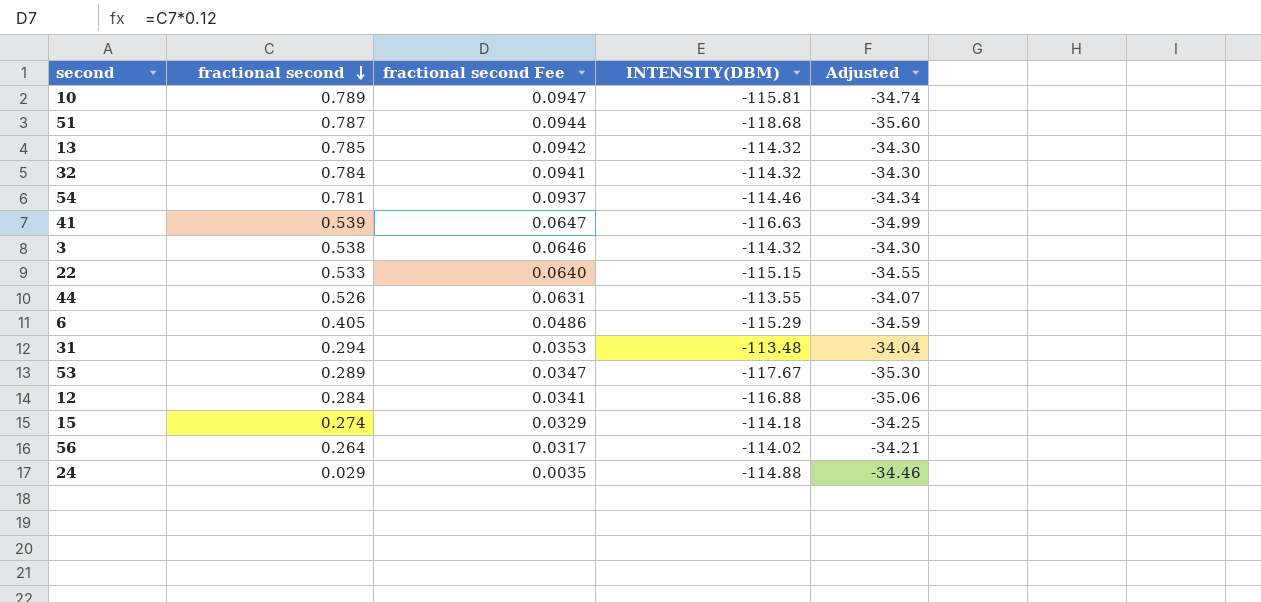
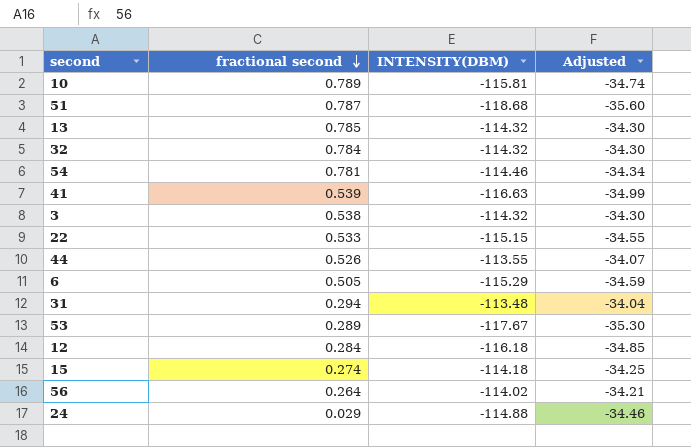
column fractional second Fee | formula: [fractional second] * 0.12 -> none
6 | fractional second: 0.405 -> 0.505
12 | INTENSITY(DBM): -116.88 -> -116.18
12 | Adjusted: -35.06 -> -34.85

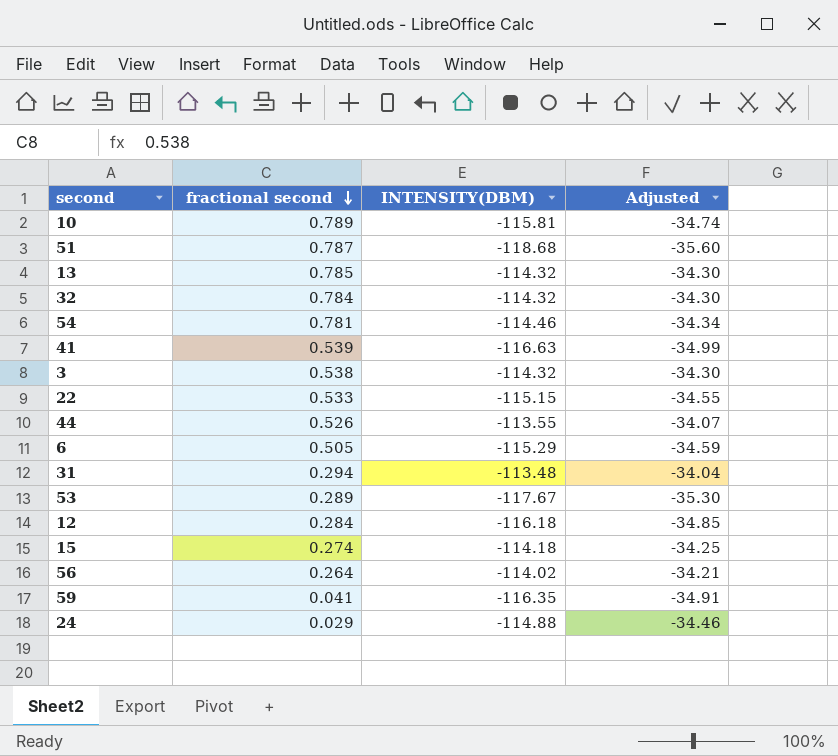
row 59: none -> 0.041 | -116.35 | -34.91

